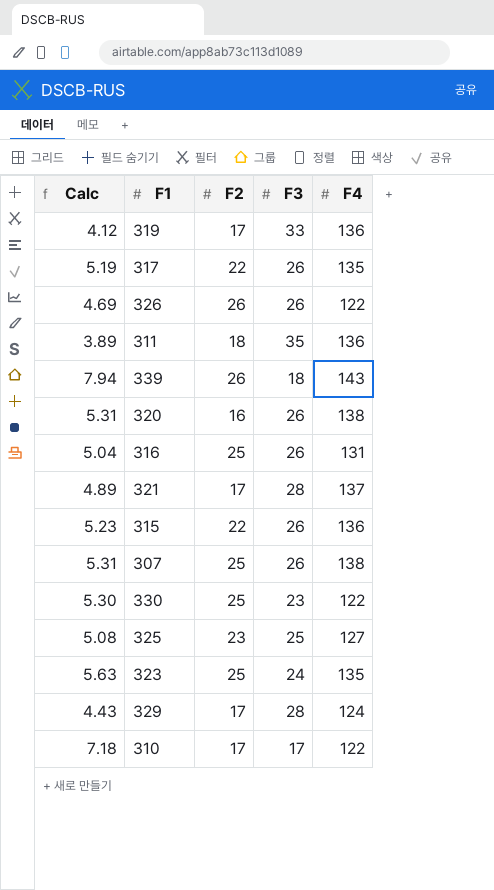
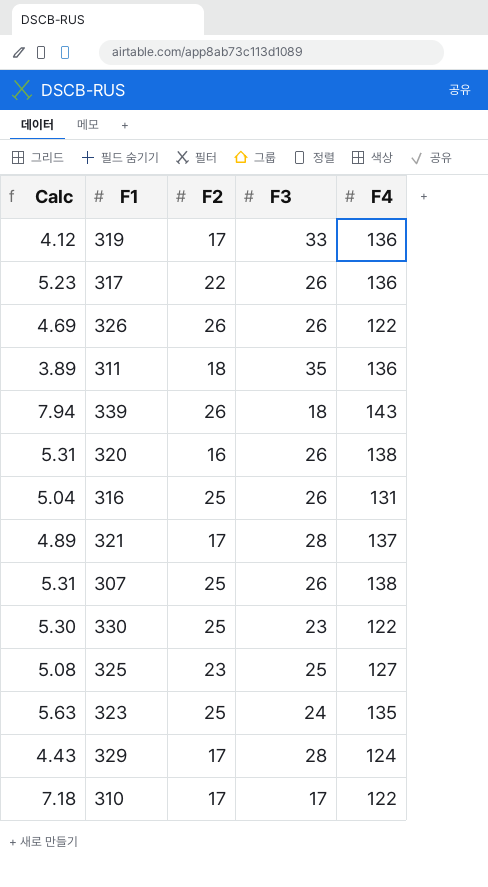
row 315: 5.23 | 22 | 26 | 136 -> none
317 | Calc: 5.19 -> 5.23
317 | F4: 135 -> 136

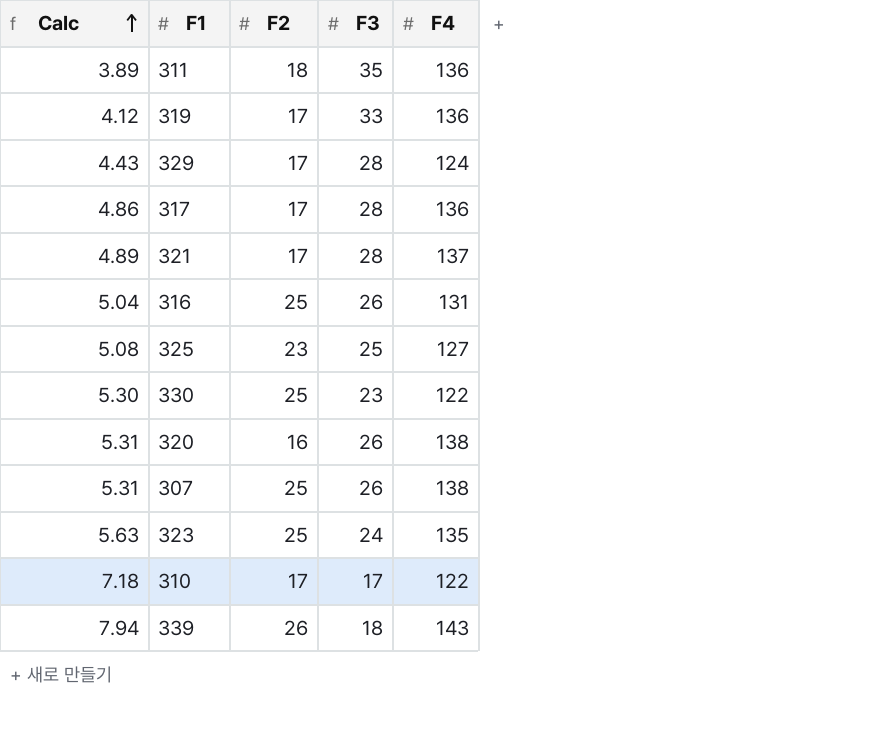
row order: none -> Calc ascending
row 326: 4.69 | 26 | 26 | 122 -> none
317 | Calc: 5.23 -> 4.86
317 | F2: 22 -> 17
317 | F3: 26 -> 28

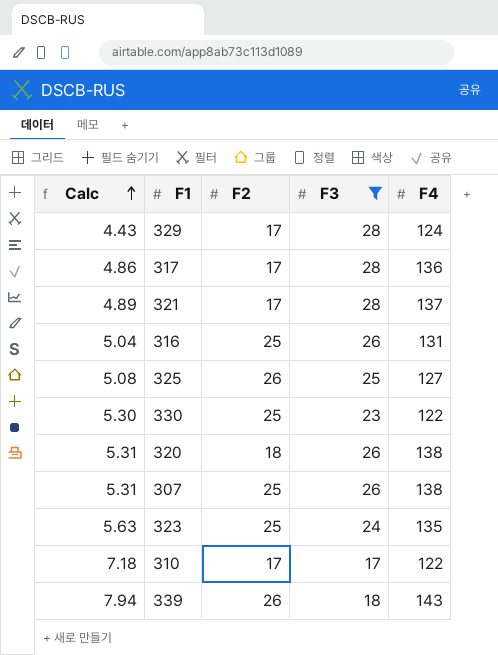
filter: none -> F3 <= 28
325 | F2: 23 -> 26
320 | F2: 16 -> 18

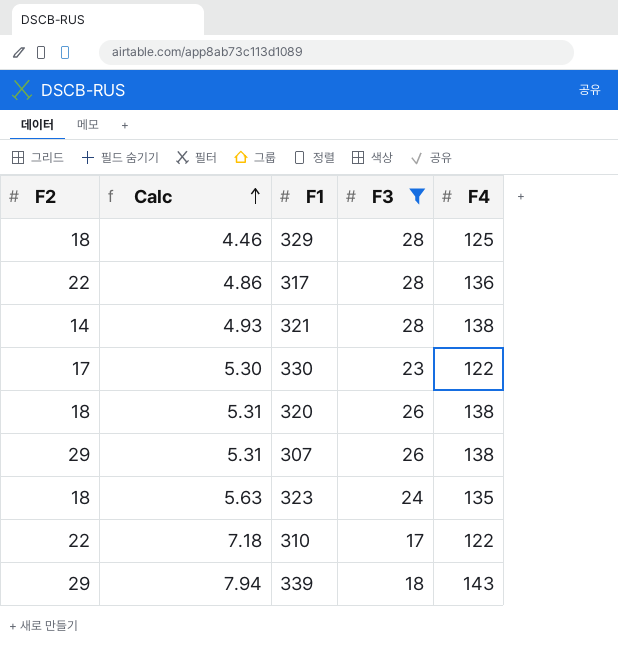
column F2 | position: 3 -> 1
row 316: 5.04 | 25 | 26 | 131 -> none
row 325: 5.08 | 26 | 25 | 127 -> none
329 | F2: 17 -> 18
329 | Calc: 4.43 -> 4.46
329 | F4: 124 -> 125
317 | F2: 17 -> 22
321 | F2: 17 -> 14
321 | Calc: 4.89 -> 4.93
321 | F4: 137 -> 138
330 | F2: 25 -> 17
307 | F2: 25 -> 29
323 | F2: 25 -> 18
310 | F2: 17 -> 22
339 | F2: 26 -> 29

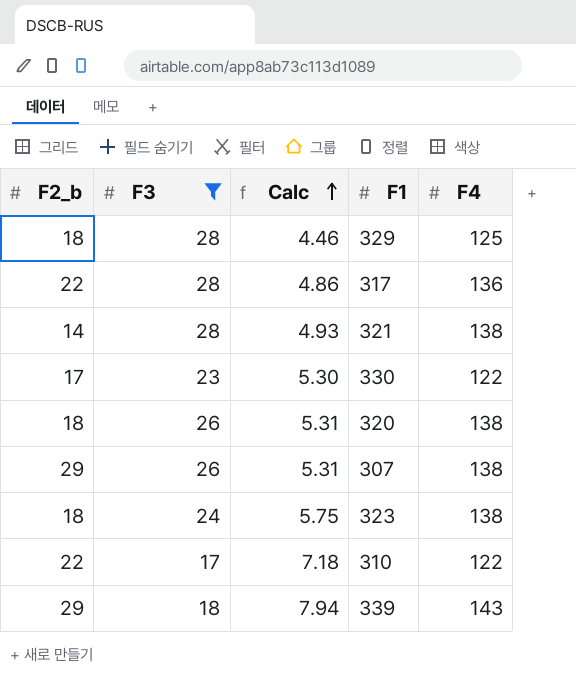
column name: F2 -> F2_b
column F3 | position: 4 -> 2
323 | Calc: 5.63 -> 5.75
323 | F4: 135 -> 138

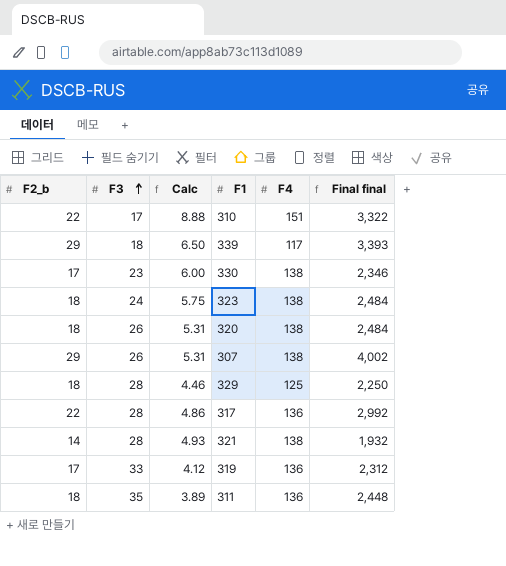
filter: F3 <= 28 -> none
row order: Calc ascending -> F3 ascending
column Final final | formula: none -> [F2_b] * [F4]
310 | Calc: 7.18 -> 8.88
310 | F4: 122 -> 151
339 | Calc: 7.94 -> 6.50
339 | F4: 143 -> 117
330 | Calc: 5.30 -> 6.00
330 | F4: 122 -> 138

